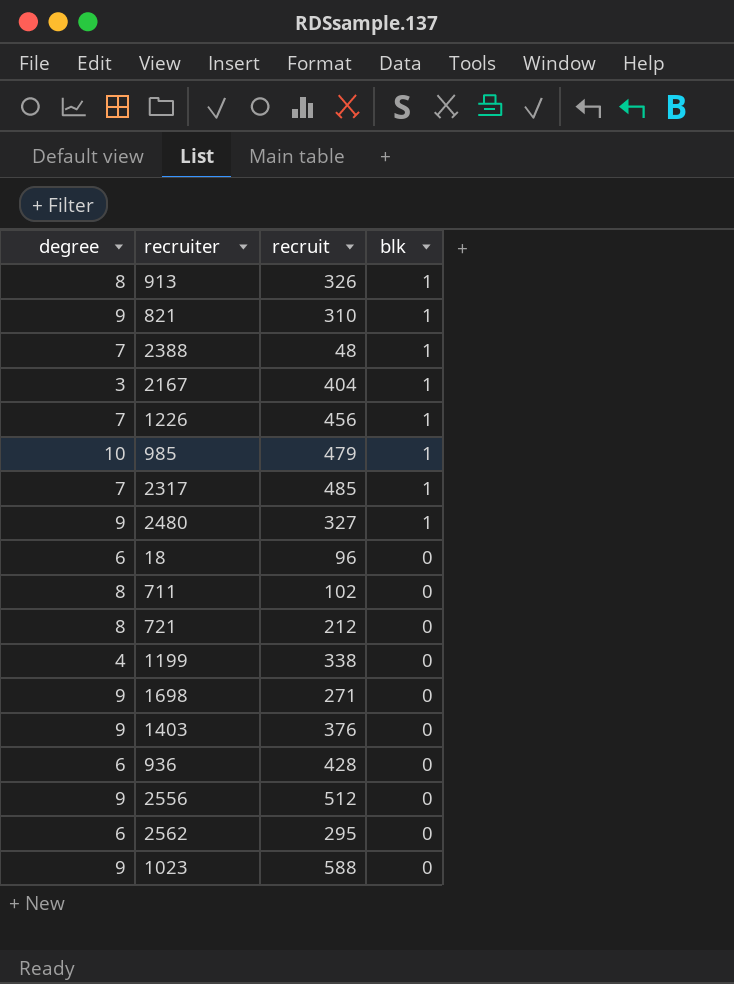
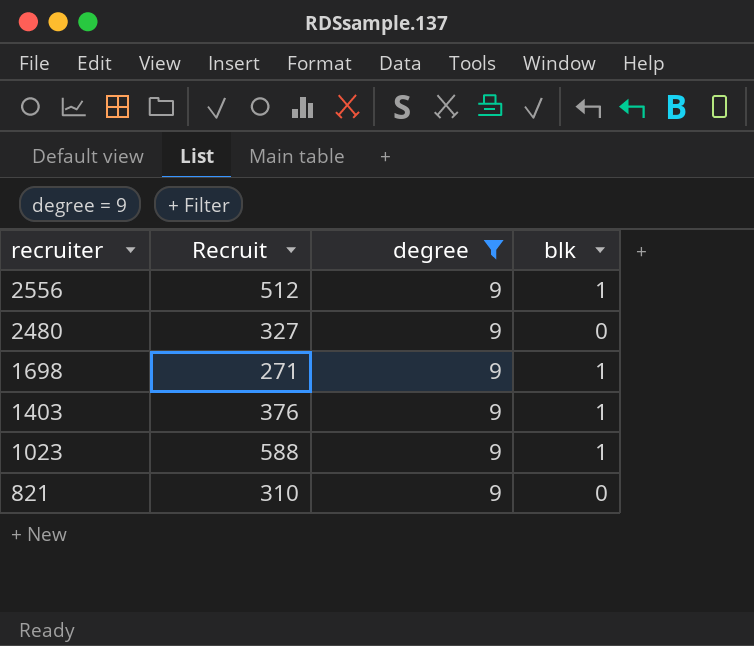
filter: none -> degree = 9
row order: blk descending -> recruiter descending
column name: recruit -> Recruit
column degree | position: 1 -> 3
2556 | blk: 0 -> 1
2480 | blk: 1 -> 0
1698 | blk: 0 -> 1
1403 | blk: 0 -> 1
1023 | blk: 0 -> 1
821 | blk: 1 -> 0

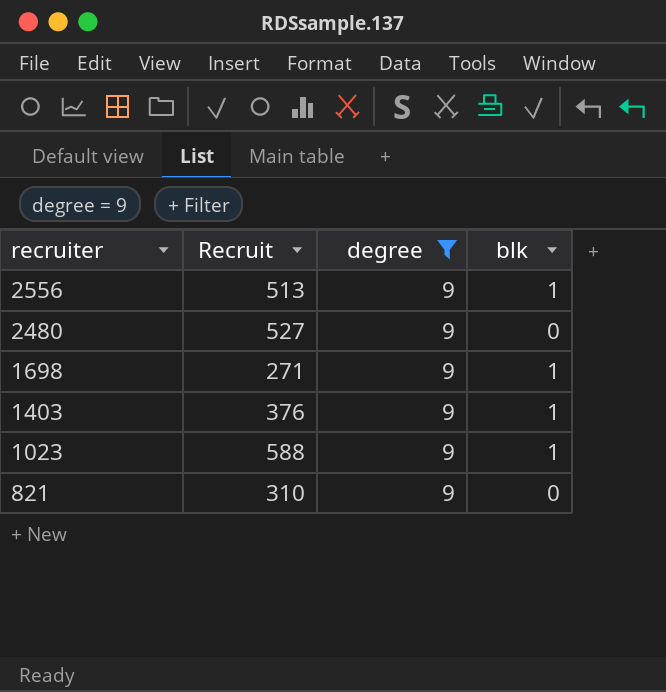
2556 | Recruit: 512 -> 513
2480 | Recruit: 327 -> 527

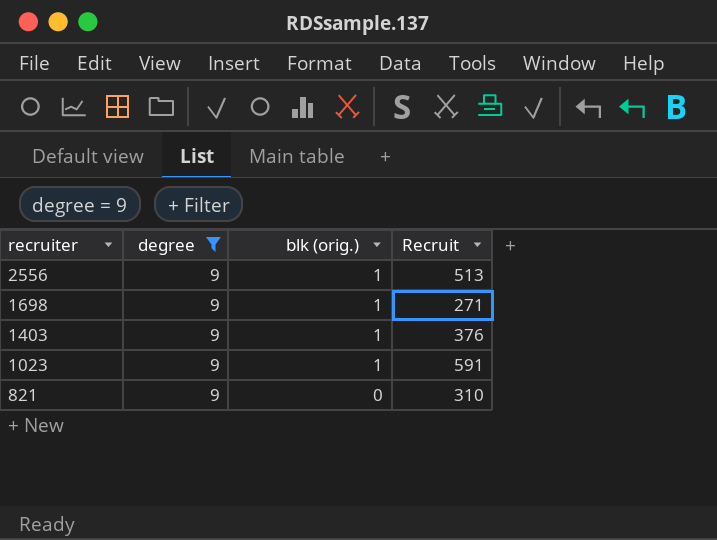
column name: blk -> blk (orig.)
column Recruit | position: 2 -> 4
row 2480: 527 | 9 | 0 -> none
1023 | Recruit: 588 -> 591

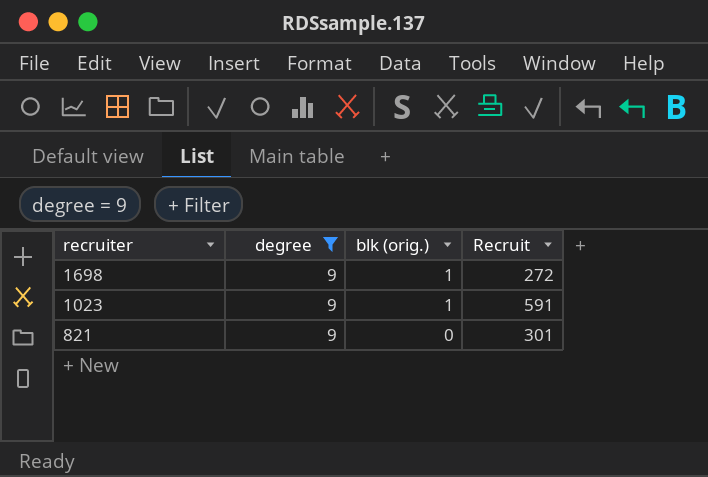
row 2556: 9 | 1 | 513 -> none
row 1403: 9 | 1 | 376 -> none
1698 | Recruit: 271 -> 272
821 | Recruit: 310 -> 301

